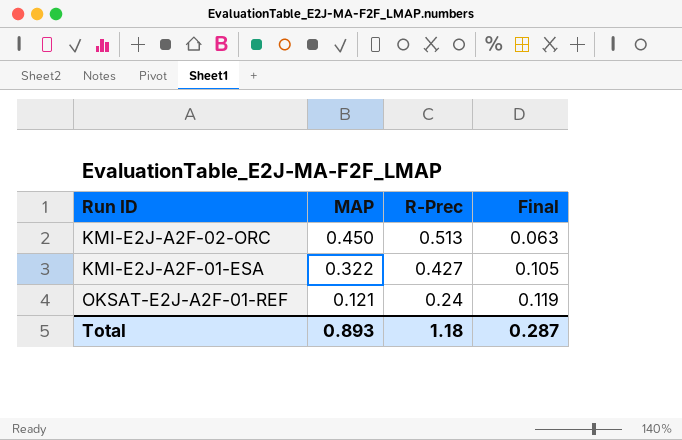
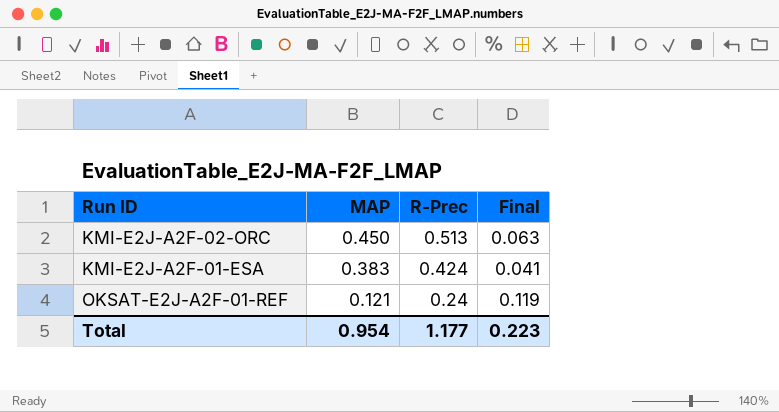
KMI-E2J-A2F-01-ESA | MAP: 0.322 -> 0.383
KMI-E2J-A2F-01-ESA | R-Prec: 0.427 -> 0.424
KMI-E2J-A2F-01-ESA | Final: 0.105 -> 0.041
Total | MAP: 0.893 -> 0.954
Total | R-Prec: 1.18 -> 1.177
Total | Final: 0.287 -> 0.223

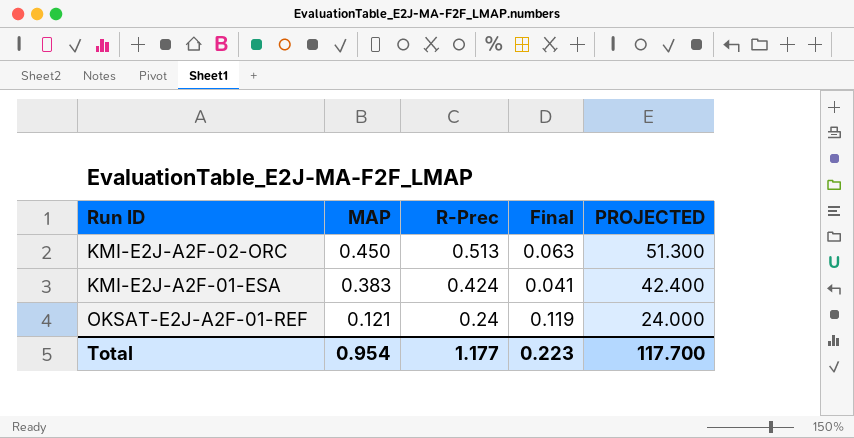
column PROJECTED | formula: none -> [R-Prec] * 100

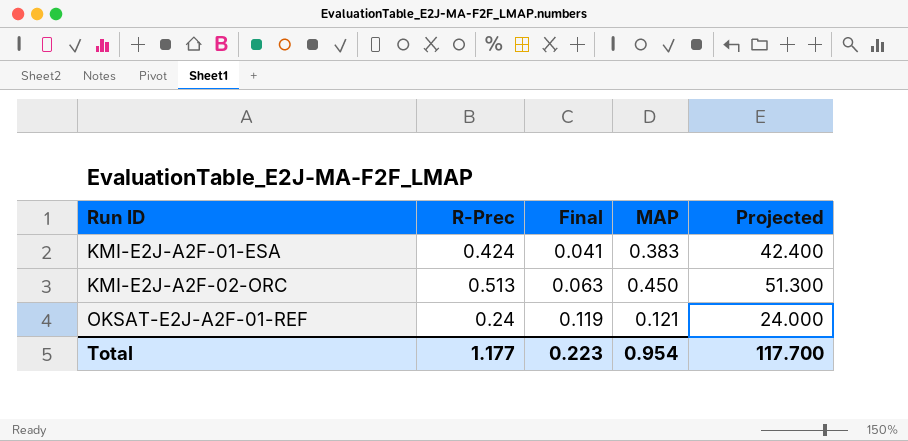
row order: MAP descending -> Run ID ascending
column MAP | position: 2 -> 4
column name: PROJECTED -> Projected

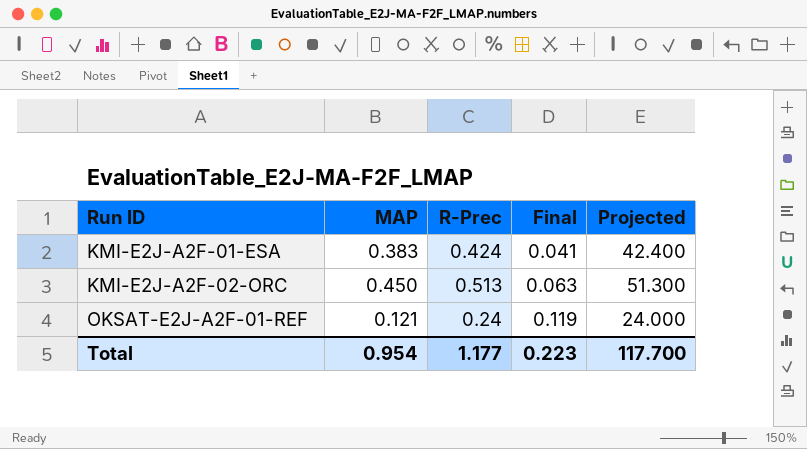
column MAP | position: 4 -> 2

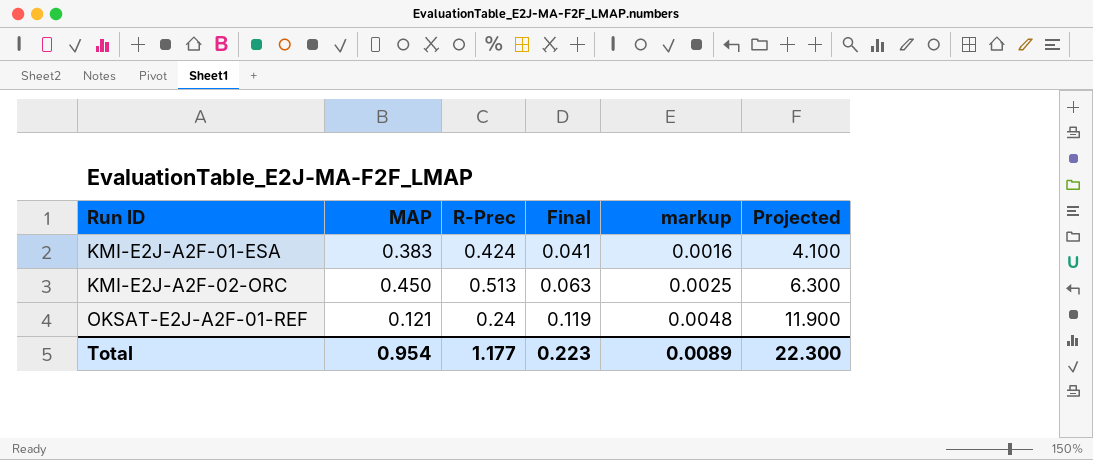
column markup | formula: none -> [Final] * 0.04
column Projected | formula: [R-Prec] * 100 -> [Final] * 100
Total | Projected: 117.700 -> 22.300

